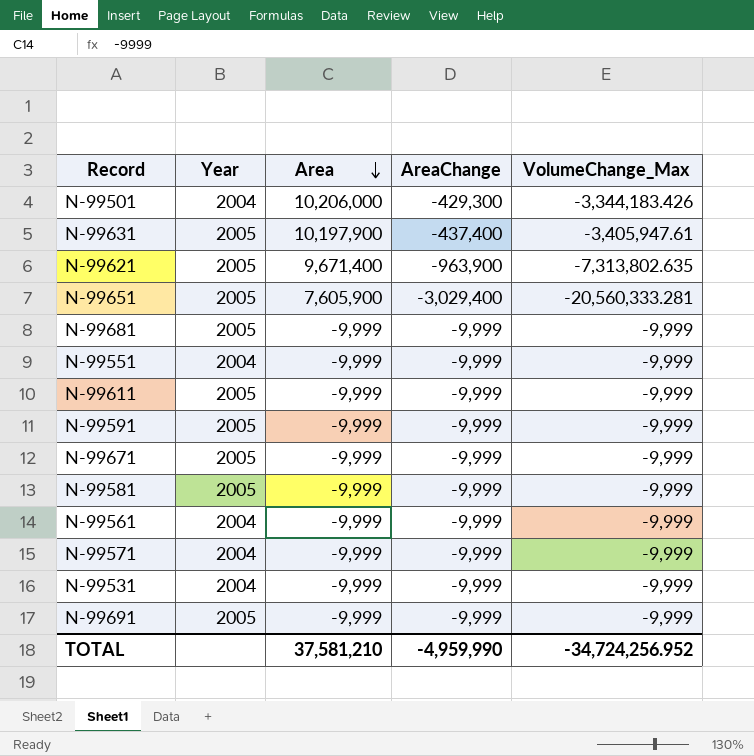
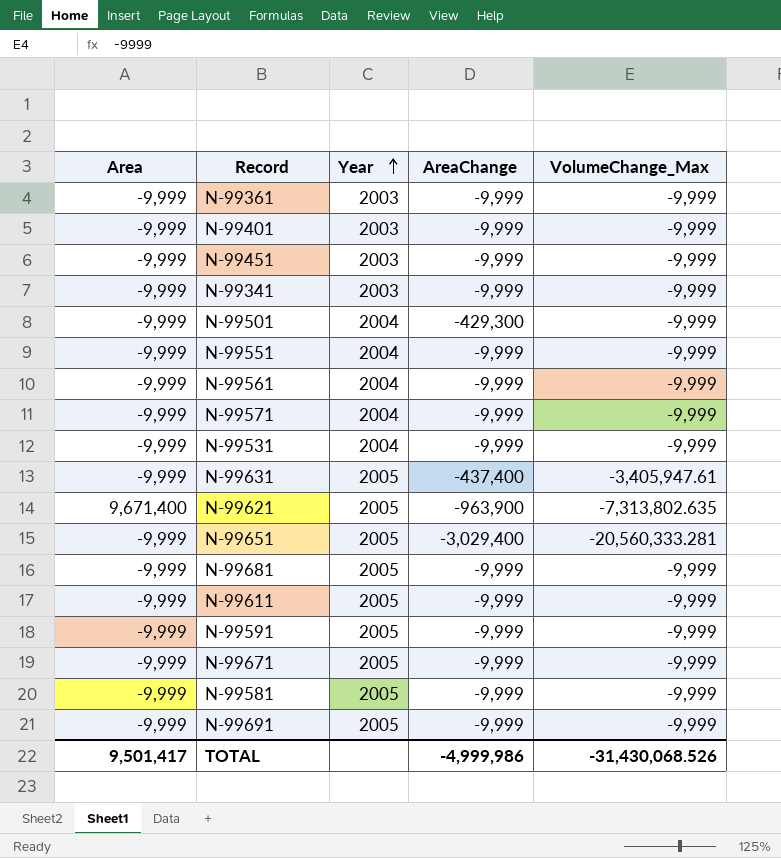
row order: Area descending -> Year ascending
column Area | position: 3 -> 1
row N-99361: none -> -9,999 | 2003 | -9,999 | -9,999
row N-99401: none -> -9,999 | 2003 | -9,999 | -9,999
row N-99451: none -> -9,999 | 2003 | -9,999 | -9,999
row N-99341: none -> -9,999 | 2003 | -9,999 | -9,999
N-99501 | Area: 10,206,000 -> -9,999
N-99501 | VolumeChange_Max: -3,344,183.426 -> -9,999
N-99631 | Area: 10,197,900 -> -9,999
N-99651 | Area: 7,605,900 -> -9,999
TOTAL | Area: 37,581,210 -> 9,501,417
TOTAL | AreaChange: -4,959,990 -> -4,999,986
TOTAL | VolumeChange_Max: -34,724,256.952 -> -31,430,068.526

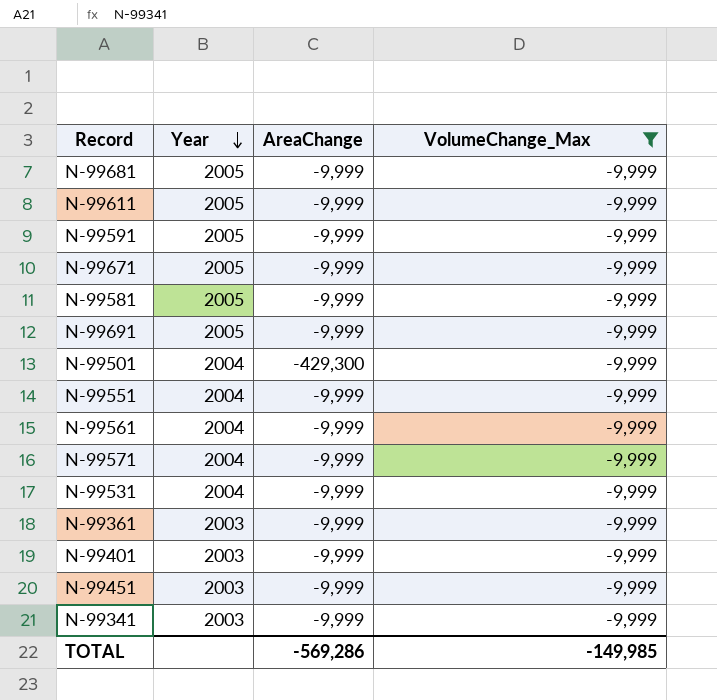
filter: none -> VolumeChange_Max = -9,999
row order: Year ascending -> Year descending
column Area | position: 1 -> none
TOTAL | AreaChange: -4,999,986 -> -569,286
TOTAL | VolumeChange_Max: -31,430,068.526 -> -149,985

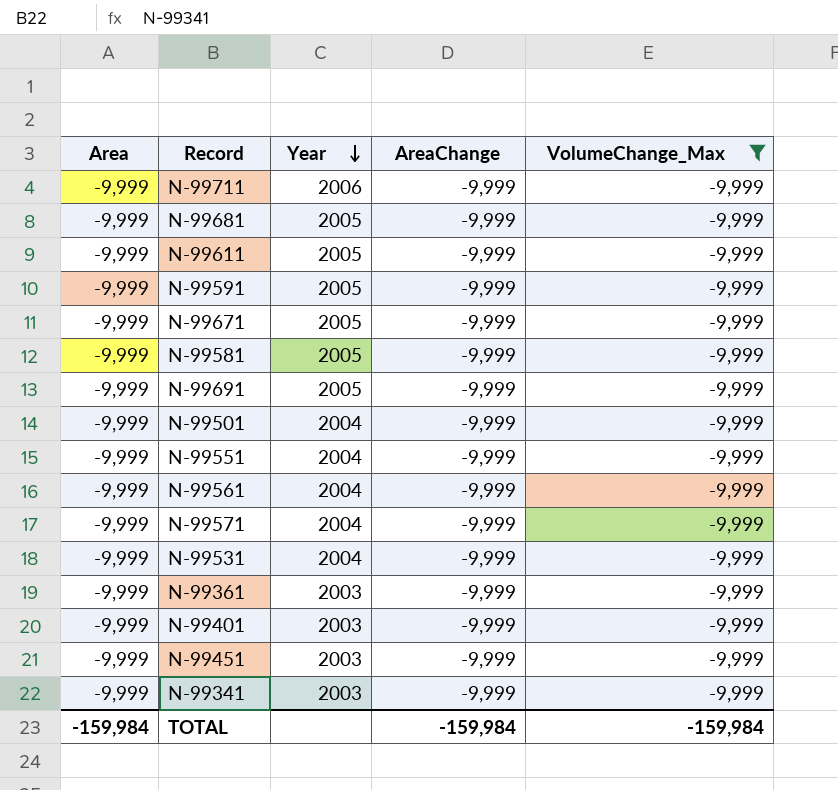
column Area | position: none -> 1
row N-99711: none -> -9,999 | 2006 | -9,999 | -9,999
N-99501 | AreaChange: -429,300 -> -9,999
TOTAL | AreaChange: -569,286 -> -159,984
TOTAL | VolumeChange_Max: -149,985 -> -159,984

